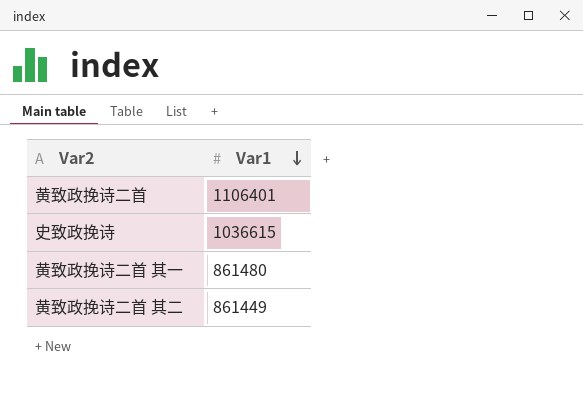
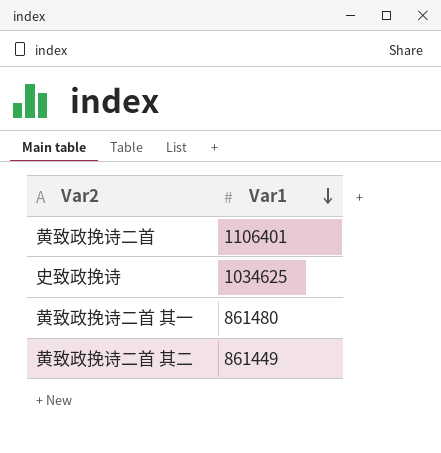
史致政挽诗 | Var1: 1036615 -> 1034625

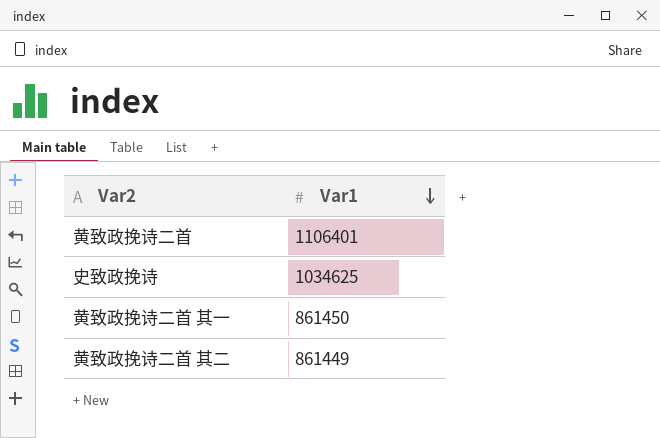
黄致政挽诗二首 其一 | Var1: 861480 -> 861450

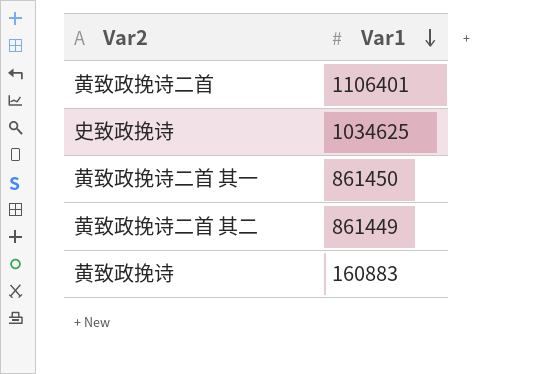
row 黄致政挽诗: none -> 160883

